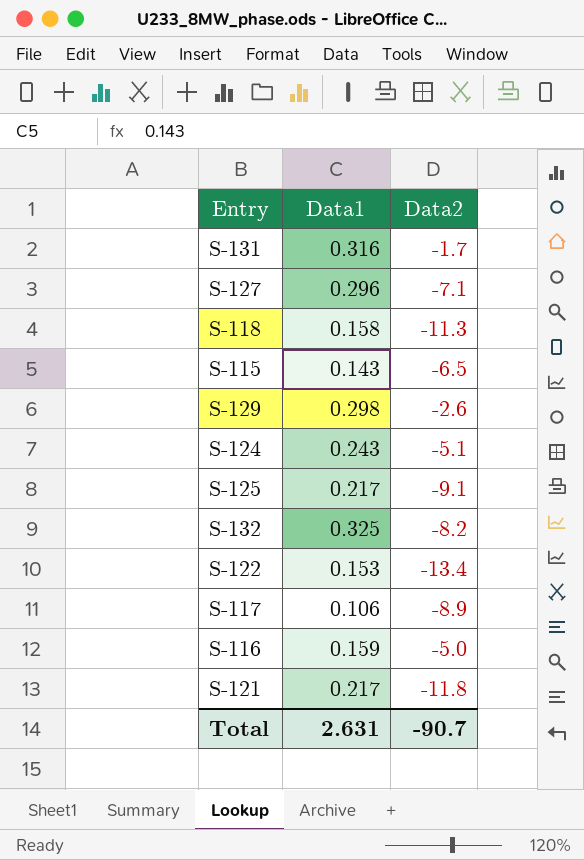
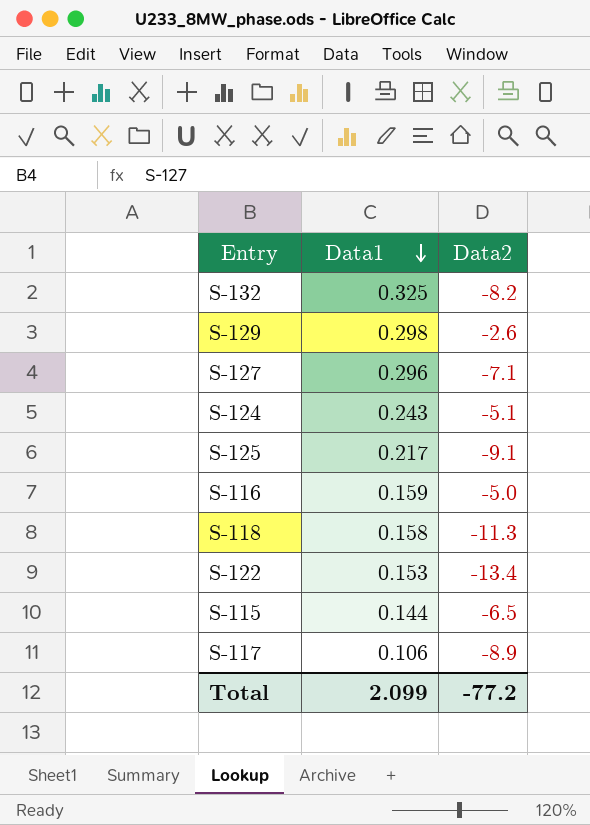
row order: none -> Data1 descending
row S-131: 0.316 | -1.7 -> none
row S-121: 0.217 | -11.8 -> none
S-115 | Data1: 0.143 -> 0.144
Total | Data1: 2.631 -> 2.099
Total | Data2: -90.7 -> -77.2

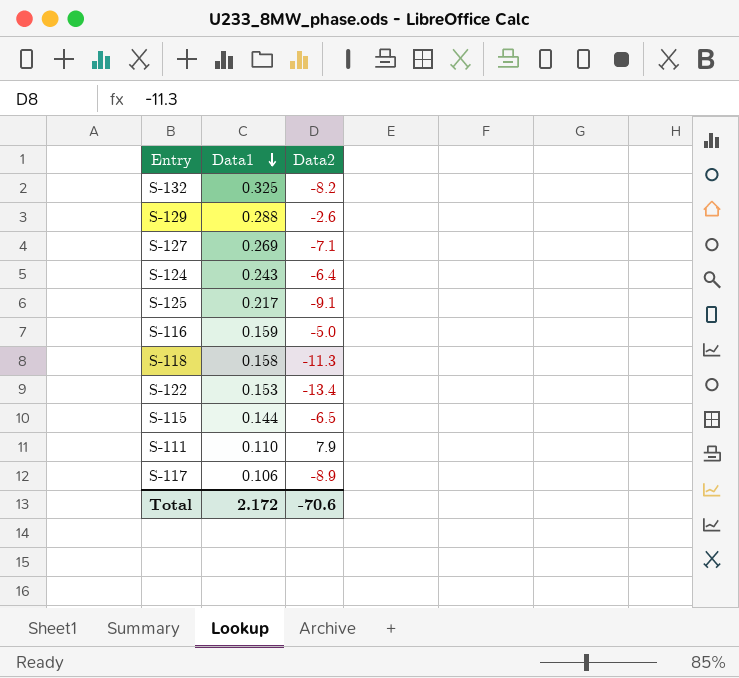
S-129 | Data1: 0.298 -> 0.288
S-127 | Data1: 0.296 -> 0.269
S-124 | Data2: -5.1 -> -6.4
row S-111: none -> 0.110 | 7.9
Total | Data1: 2.099 -> 2.172
Total | Data2: -77.2 -> -70.6

